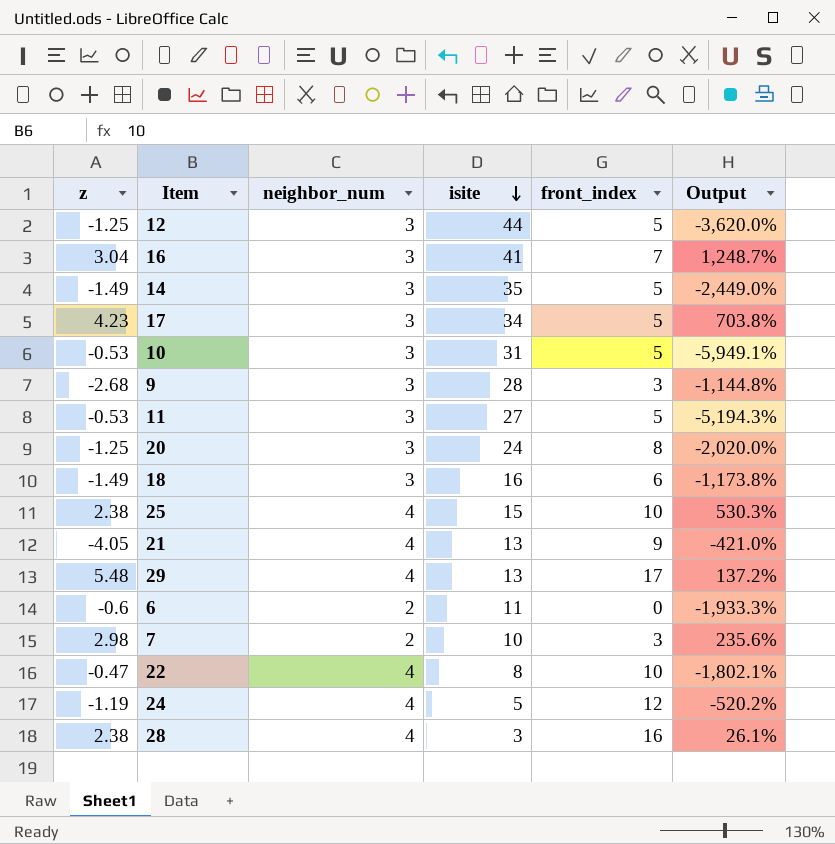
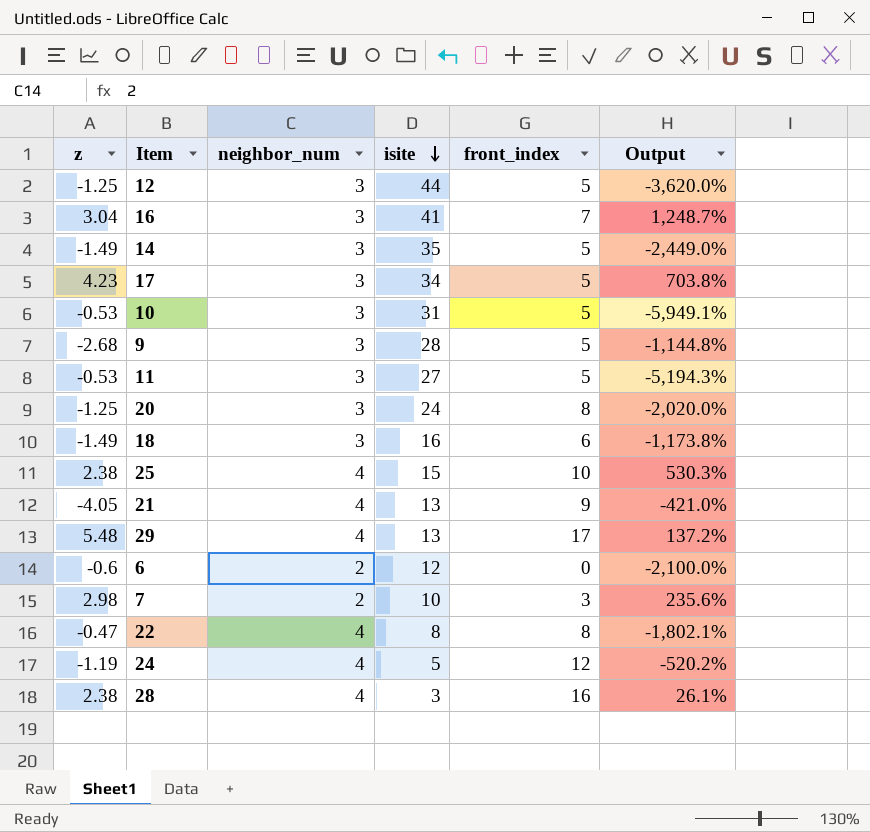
9 | front_index: 3 -> 5
6 | isite: 11 -> 12
6 | Output: -1,933.3% -> -2,100.0%
22 | front_index: 10 -> 8

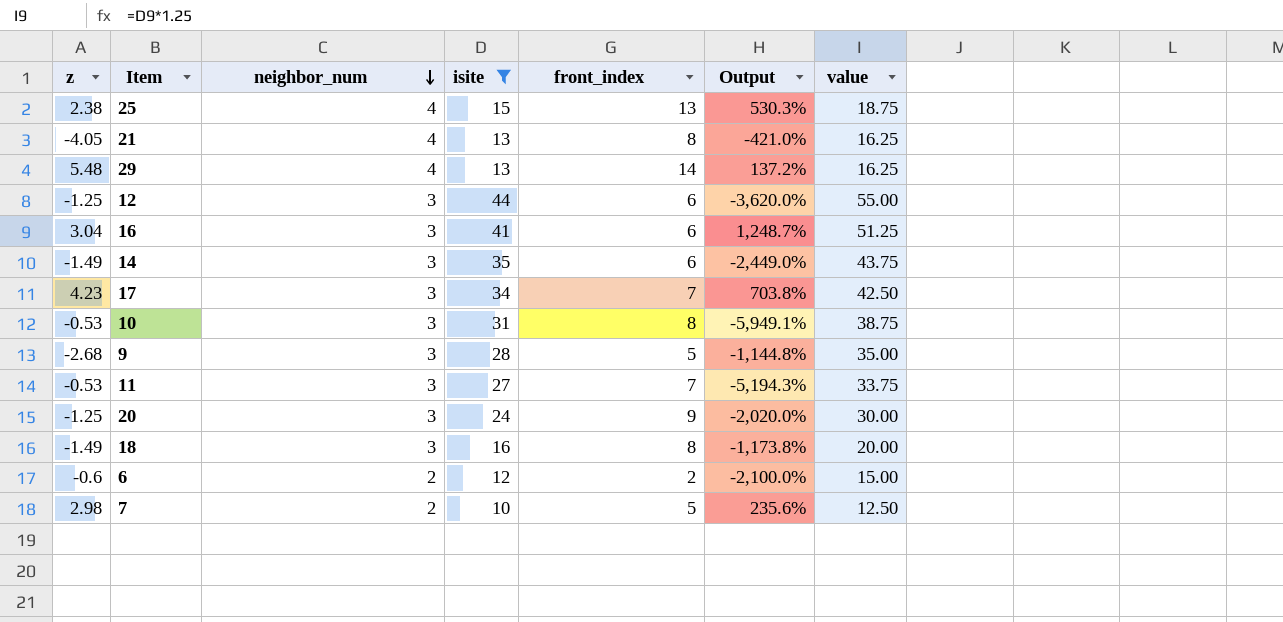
filter: none -> isite >= 10
row order: isite descending -> neighbor_num descending
column value | formula: none -> [isite] * 1.25
25 | front_index: 10 -> 13
21 | front_index: 9 -> 8
29 | front_index: 17 -> 14
12 | front_index: 5 -> 6
16 | front_index: 7 -> 6
14 | front_index: 5 -> 6
17 | front_index: 5 -> 7
10 | front_index: 5 -> 8
11 | front_index: 5 -> 7
20 | front_index: 8 -> 9
18 | front_index: 6 -> 8
6 | front_index: 0 -> 2
7 | front_index: 3 -> 5

